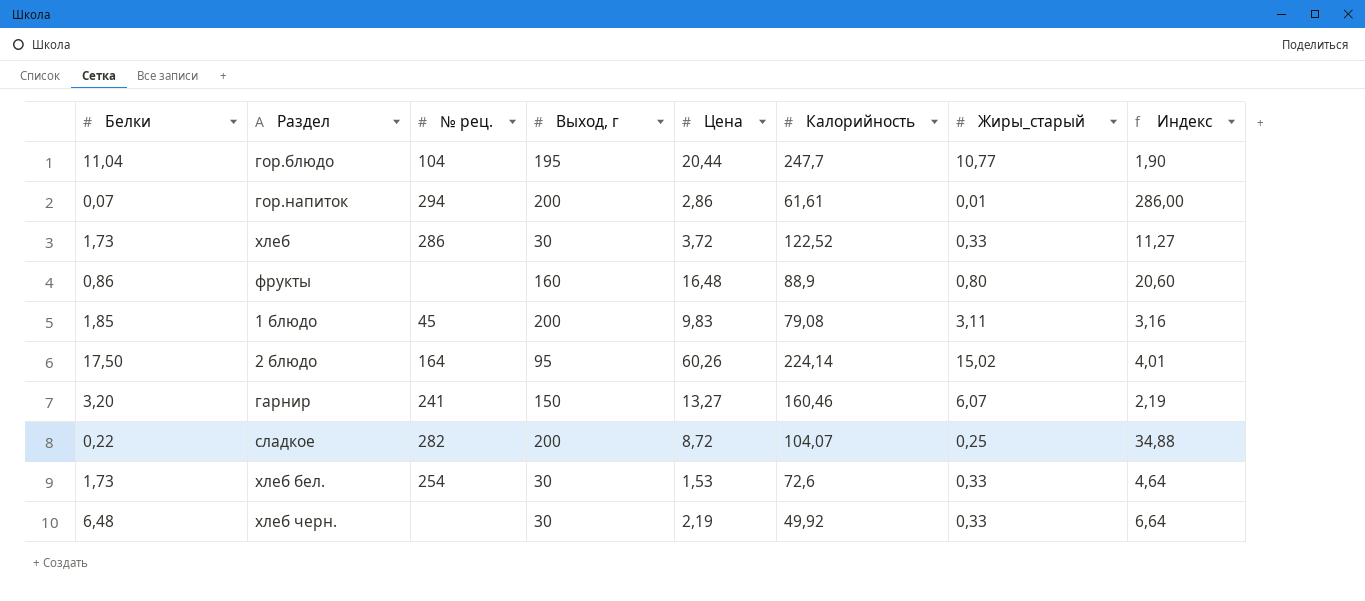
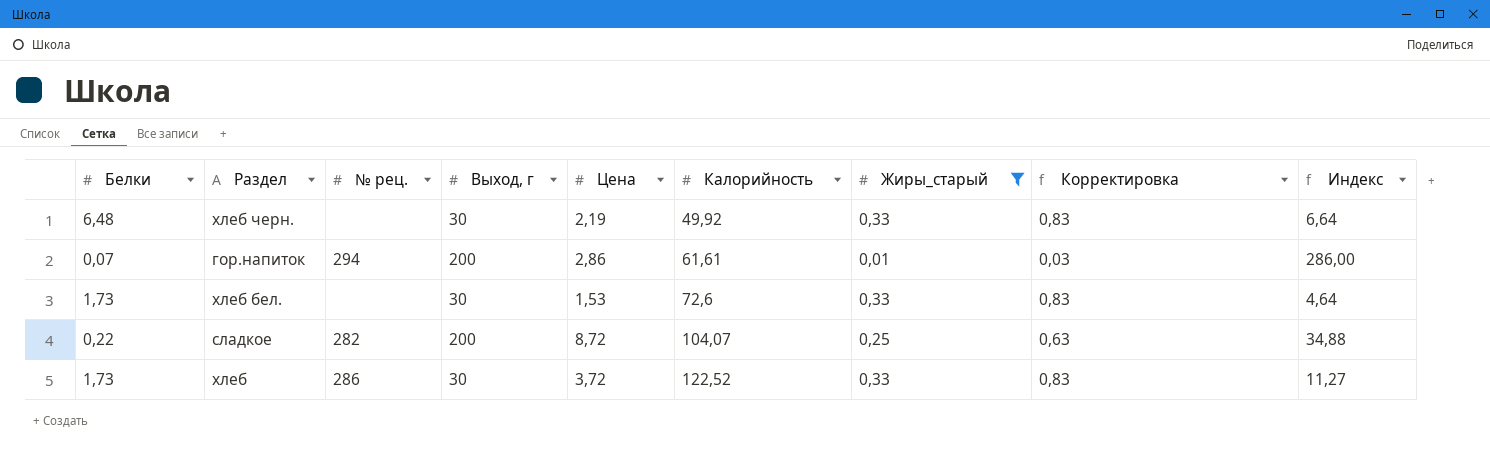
filter: none -> Жиры_старый <= 0,33
row order: none -> Калорийность ascending
column Корректировка | formula: none -> [Жиры_старый] * 2,5
хлеб бел. | № рец.: 254 -> none

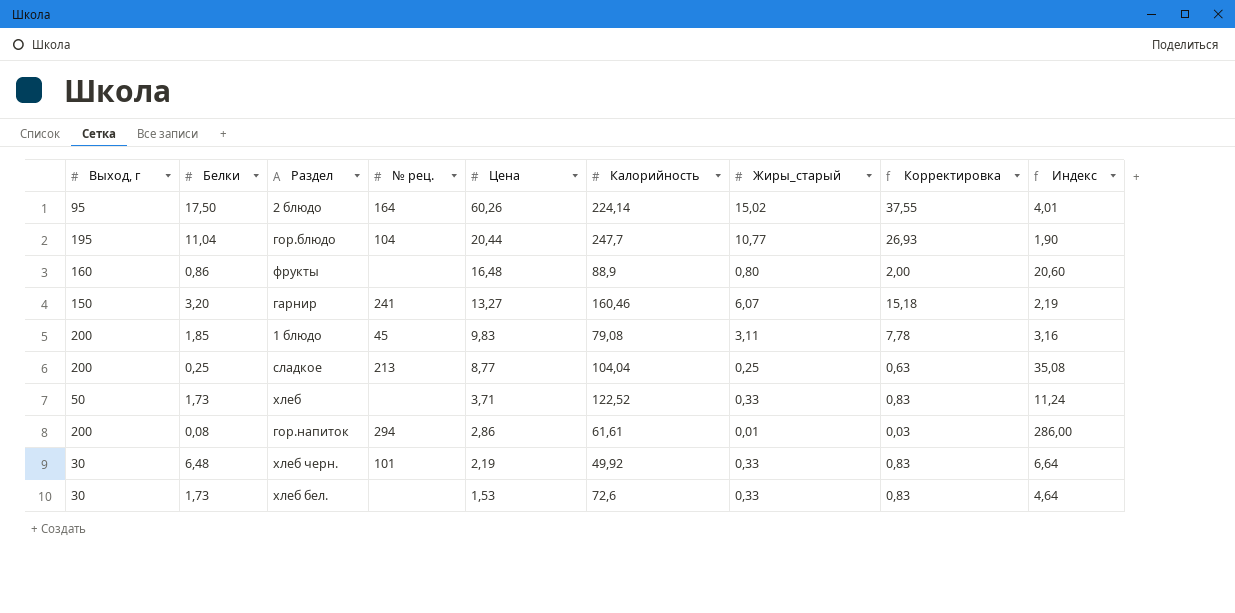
filter: Жиры_старый <= 0,33 -> none
row order: Калорийность ascending -> Цена descending
column Выход, г | position: 4 -> 1
сладкое | Белки: 0,22 -> 0,25
сладкое | № рец.: 282 -> 213
сладкое | Цена: 8,72 -> 8,77
сладкое | Калорийность: 104,07 -> 104,04
сладкое | Индекс: 34,88 -> 35,08
хлеб | Выход, г: 30 -> 50
хлеб | № рец.: 286 -> none
хлеб | Цена: 3,72 -> 3,71
хлеб | Индекс: 11,27 -> 11,24
гор.напиток | Белки: 0,07 -> 0,08
хлеб черн. | № рец.: none -> 101

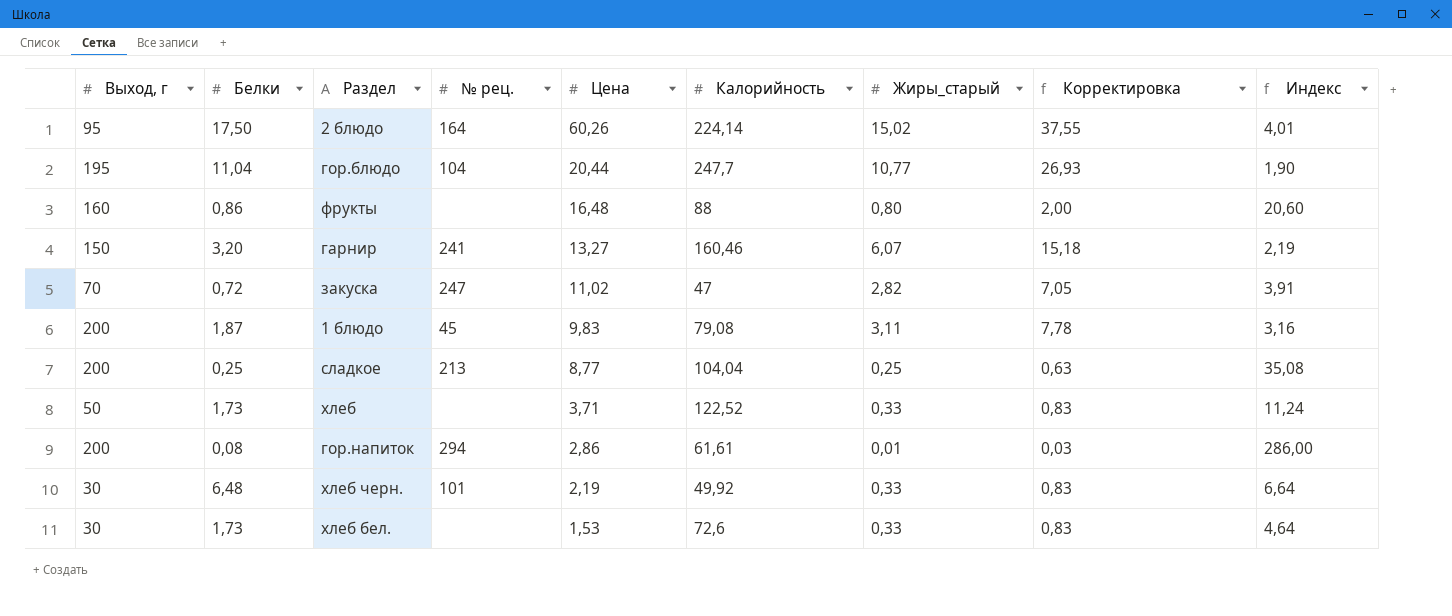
фрукты | Калорийность: 88,9 -> 88
row закуска: none -> 70 | 0,72 | 247 | 11,02 | 47 | 2,82 | 7,05 | 3,91
1 блюдо | Белки: 1,85 -> 1,87

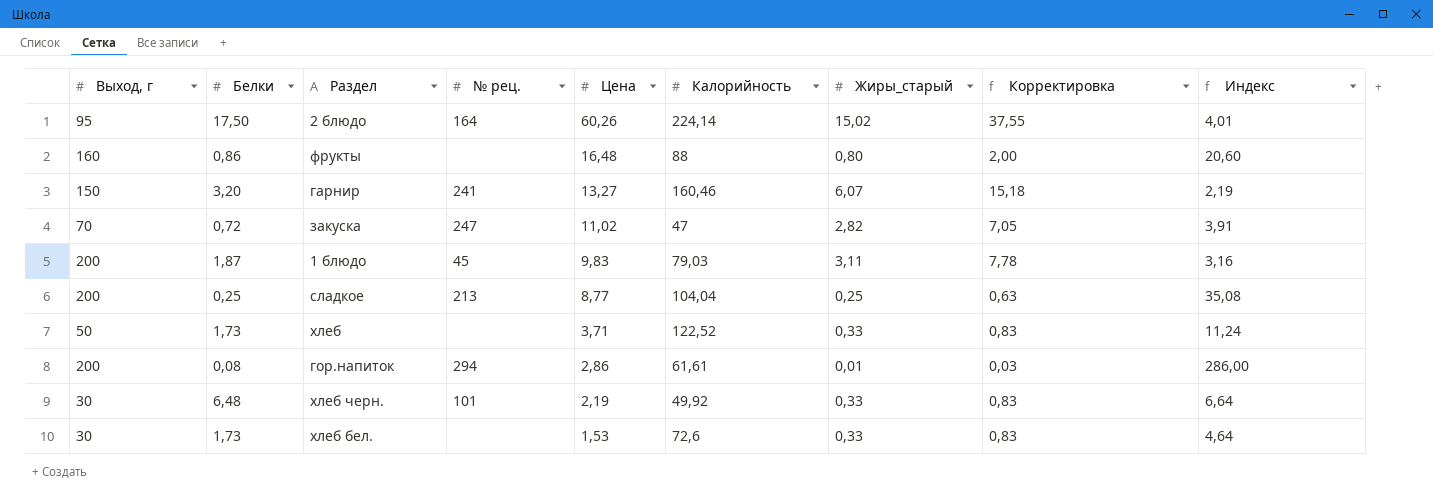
row гор.блюдо: 195 | 11,04 | 104 | 20,44 | 247,7 | 10,77 | 26,93 | 1,90 -> none
1 блюдо | Калорийность: 79,08 -> 79,03

